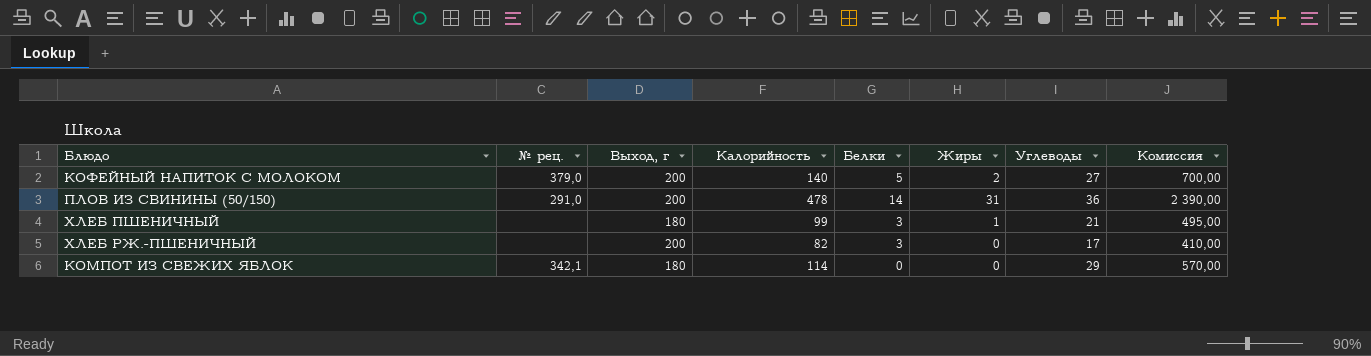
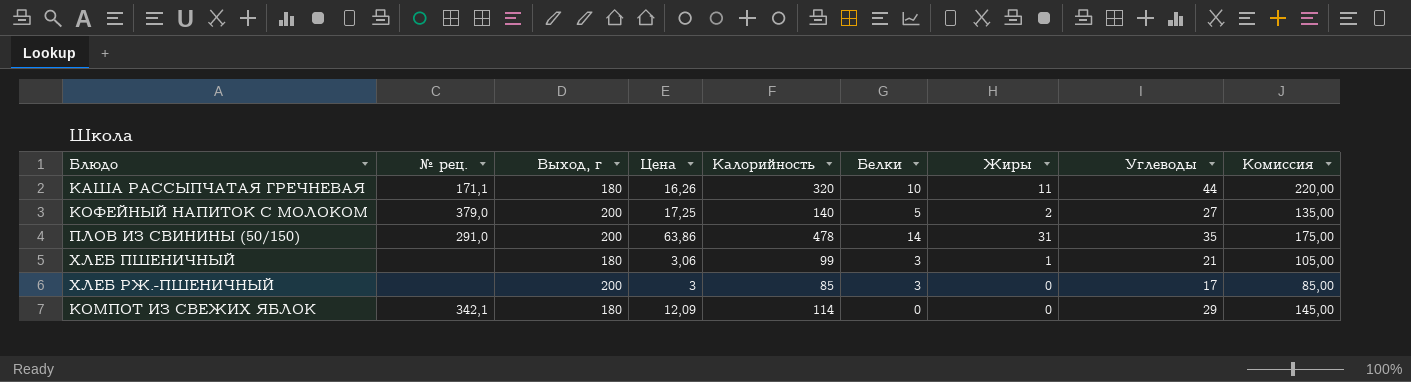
column Цена | position: none -> 4
column Комиссия | formula: [Калорийность] * 5 -> [Углеводы] * 5
row КАША РАССЫПЧАТАЯ ГРЕЧНЕВАЯ: none -> 171,1 | 180 | 16,26 | 320 | 10 | 11 | 44 | 220,00
ПЛОВ ИЗ СВИНИНЫ (50/150) | Углеводы: 36 -> 35
ХЛЕБ РЖ.-ПШЕНИЧНЫЙ | Калорийность: 82 -> 85

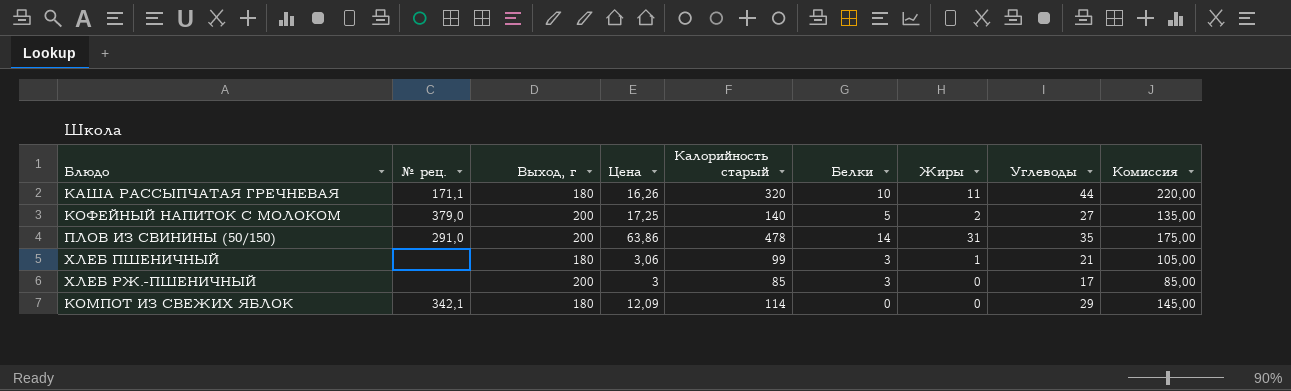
column name: Калорийность -> Калорийность старый

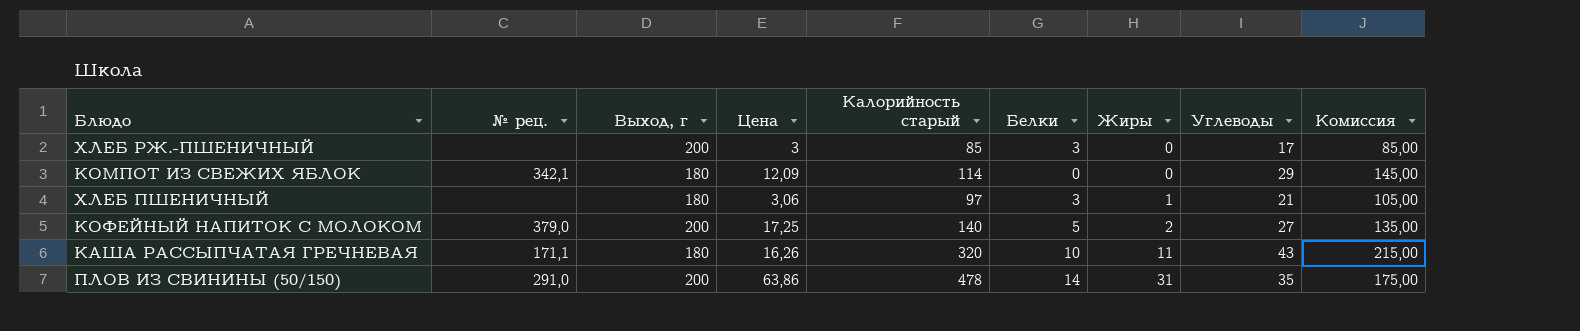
row order: none -> Жиры ascending
ХЛЕБ ПШЕНИЧНЫЙ | Калорийность старый: 99 -> 97
КАША РАССЫПЧАТАЯ ГРЕЧНЕВАЯ | Углеводы: 44 -> 43
КАША РАССЫПЧАТАЯ ГРЕЧНЕВАЯ | Комиссия: 220,00 -> 215,00

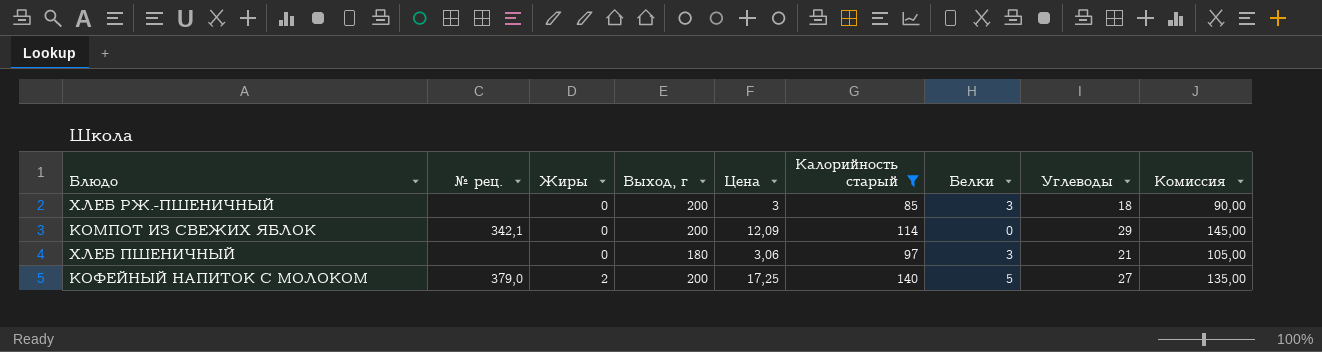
filter: none -> Калорийность старый <= 140
column Жиры | position: 7 -> 3
ХЛЕБ РЖ.-ПШЕНИЧНЫЙ | Углеводы: 17 -> 18
ХЛЕБ РЖ.-ПШЕНИЧНЫЙ | Комиссия: 85,00 -> 90,00
КОМПОТ ИЗ СВЕЖИХ ЯБЛОК | Выход, г: 180 -> 200
ХЛЕБ ПШЕНИЧНЫЙ | Жиры: 1 -> 0

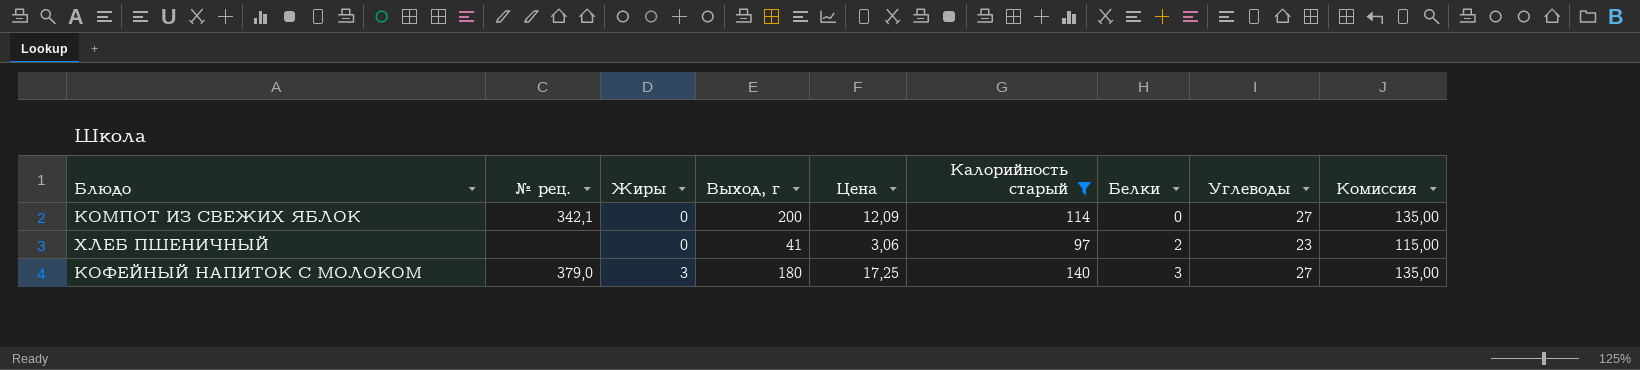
row ХЛЕБ РЖ.-ПШЕНИЧНЫЙ: none | 0 | 200 | 3 | 85 | 3 | 18 | 90,00 -> none
КОМПОТ ИЗ СВЕЖИХ ЯБЛОК | Углеводы: 29 -> 27
КОМПОТ ИЗ СВЕЖИХ ЯБЛОК | Комиссия: 145,00 -> 135,00
ХЛЕБ ПШЕНИЧНЫЙ | Выход, г: 180 -> 41
ХЛЕБ ПШЕНИЧНЫЙ | Белки: 3 -> 2
ХЛЕБ ПШЕНИЧНЫЙ | Углеводы: 21 -> 23
ХЛЕБ ПШЕНИЧНЫЙ | Комиссия: 105,00 -> 115,00
КОФЕЙНЫЙ НАПИТОК С МОЛОКОМ | Жиры: 2 -> 3
КОФЕЙНЫЙ НАПИТОК С МОЛОКОМ | Выход, г: 200 -> 180
КОФЕЙНЫЙ НАПИТОК С МОЛОКОМ | Белки: 5 -> 3

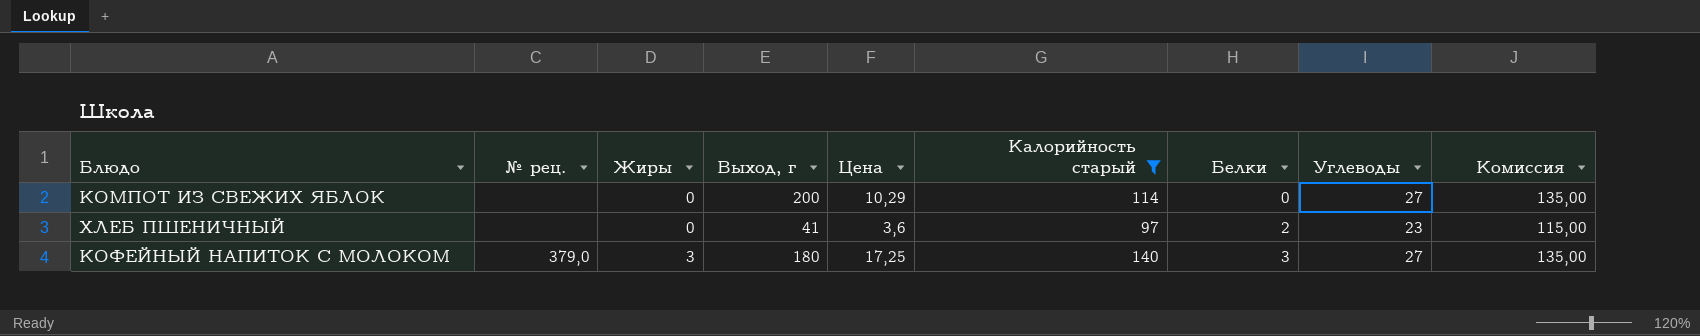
КОМПОТ ИЗ СВЕЖИХ ЯБЛОК | № рец.: 342,1 -> none
КОМПОТ ИЗ СВЕЖИХ ЯБЛОК | Цена: 12,09 -> 10,29
ХЛЕБ ПШЕНИЧНЫЙ | Цена: 3,06 -> 3,6

